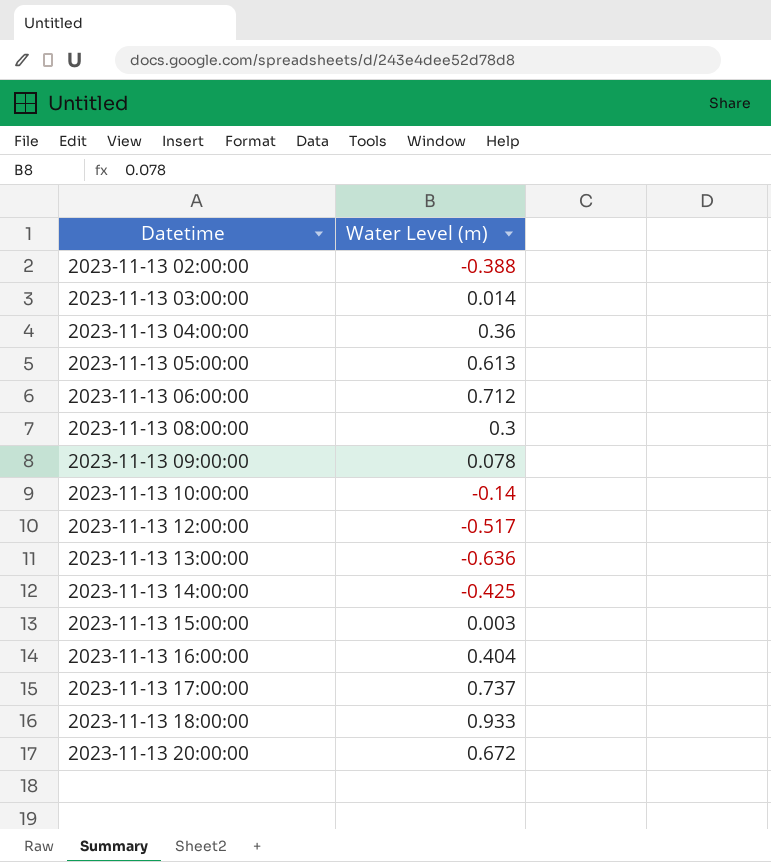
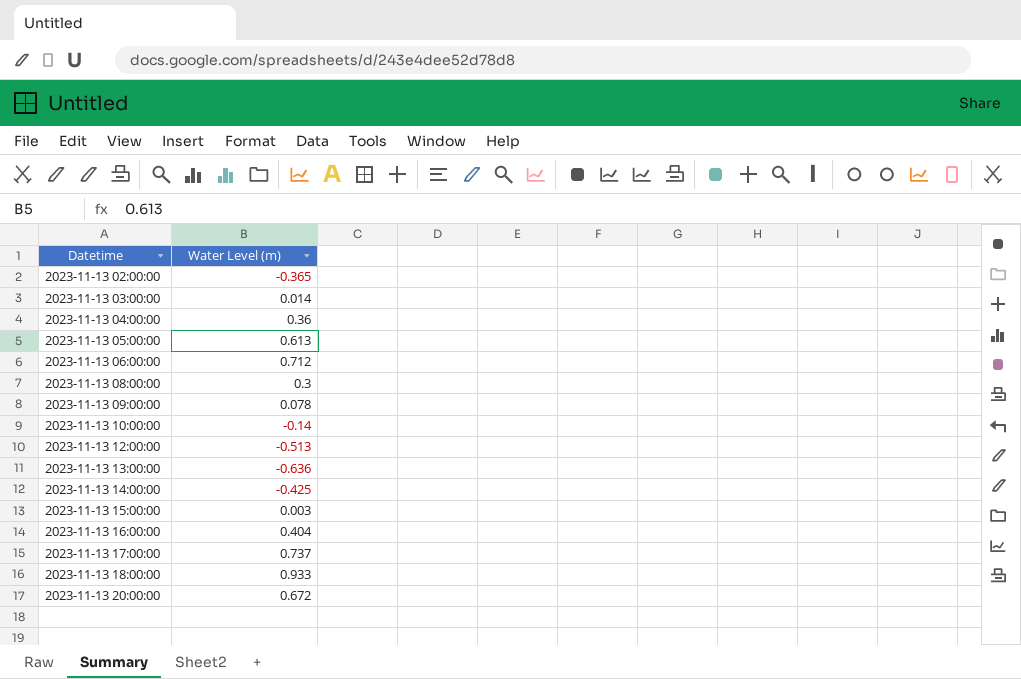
2023-11-13 02:00:00 | Water Level (m): -0.388 -> -0.365
2023-11-13 12:00:00 | Water Level (m): -0.517 -> -0.513

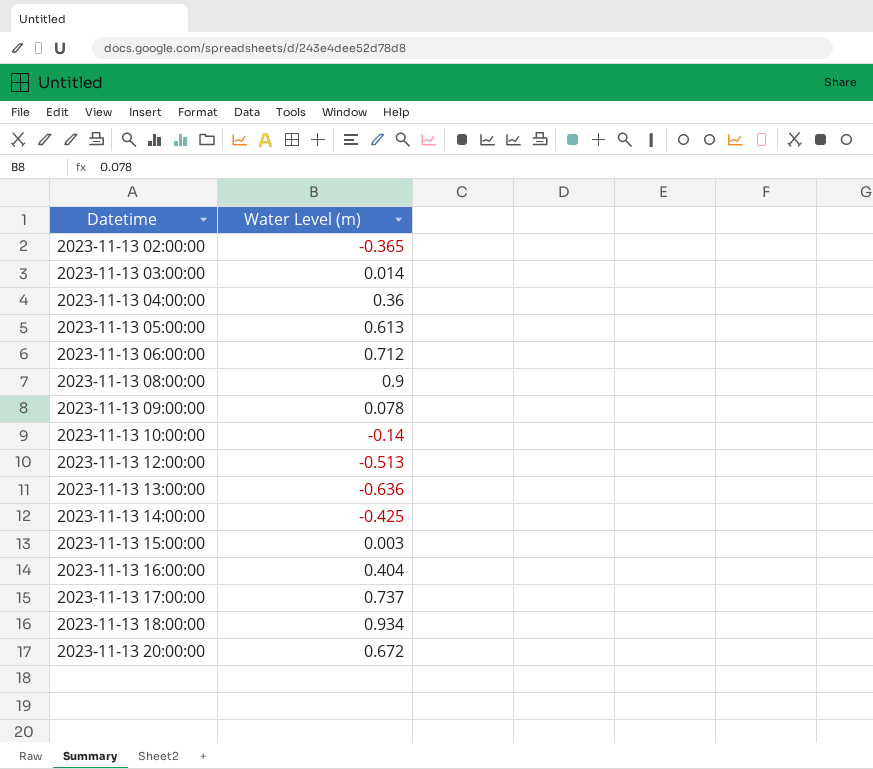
2023-11-13 08:00:00 | Water Level (m): 0.3 -> 0.9
2023-11-13 18:00:00 | Water Level (m): 0.933 -> 0.934

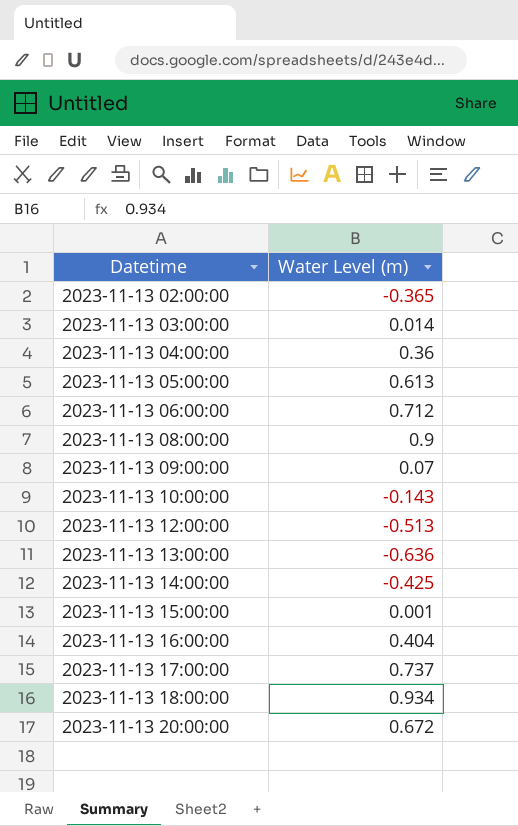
2023-11-13 09:00:00 | Water Level (m): 0.078 -> 0.07
2023-11-13 10:00:00 | Water Level (m): -0.14 -> -0.143
2023-11-13 15:00:00 | Water Level (m): 0.003 -> 0.001

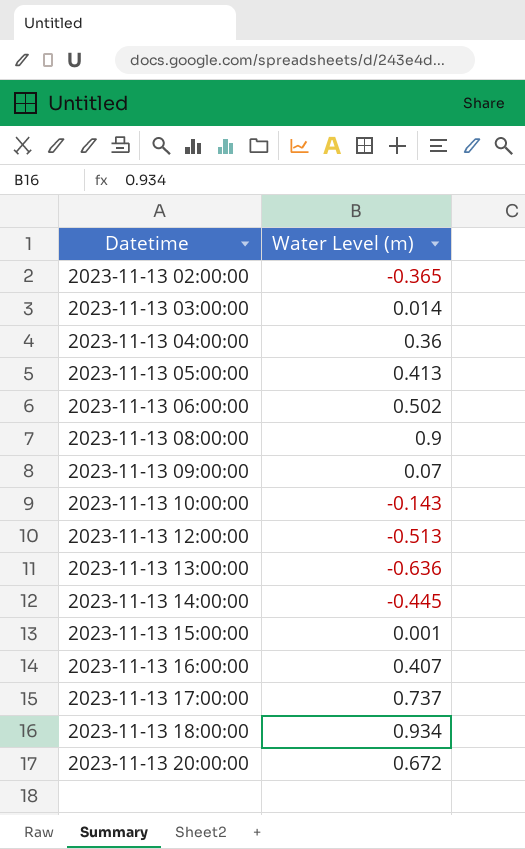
2023-11-13 05:00:00 | Water Level (m): 0.613 -> 0.413
2023-11-13 06:00:00 | Water Level (m): 0.712 -> 0.502
2023-11-13 14:00:00 | Water Level (m): -0.425 -> -0.445
2023-11-13 16:00:00 | Water Level (m): 0.404 -> 0.407

